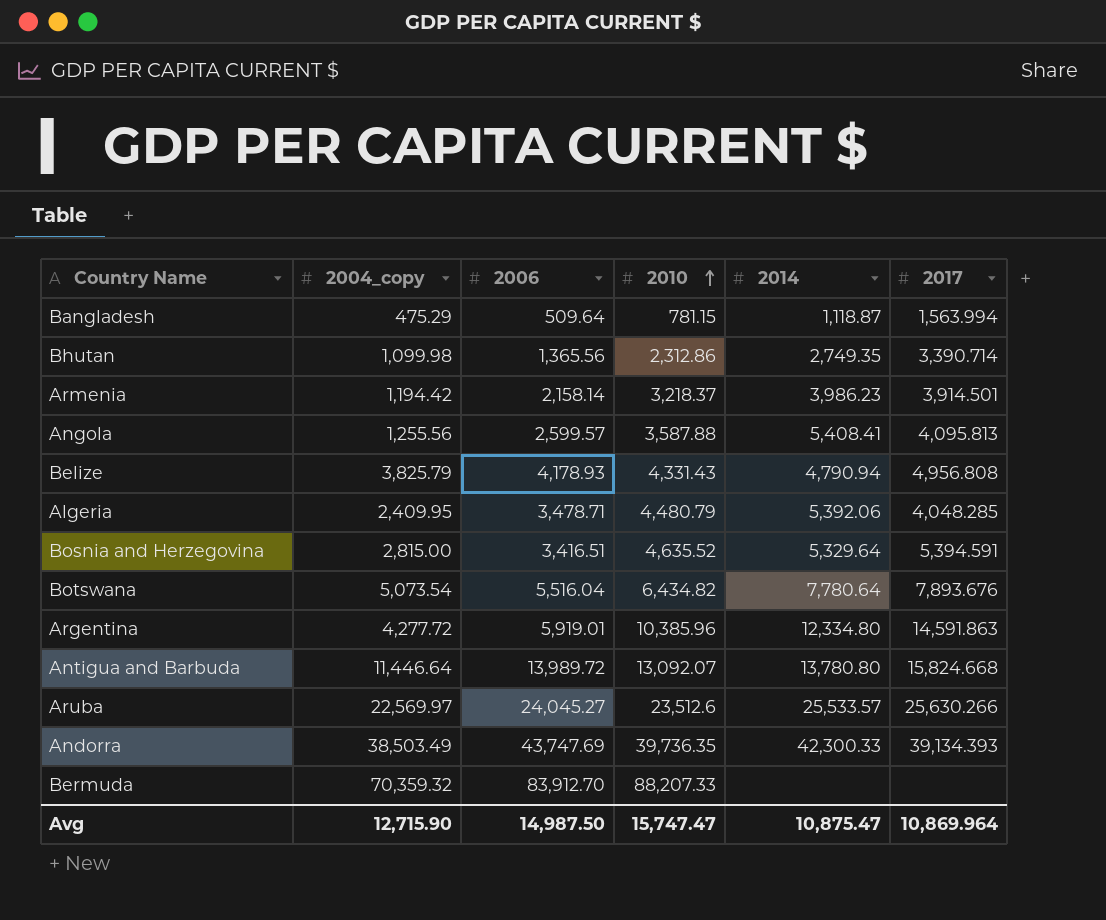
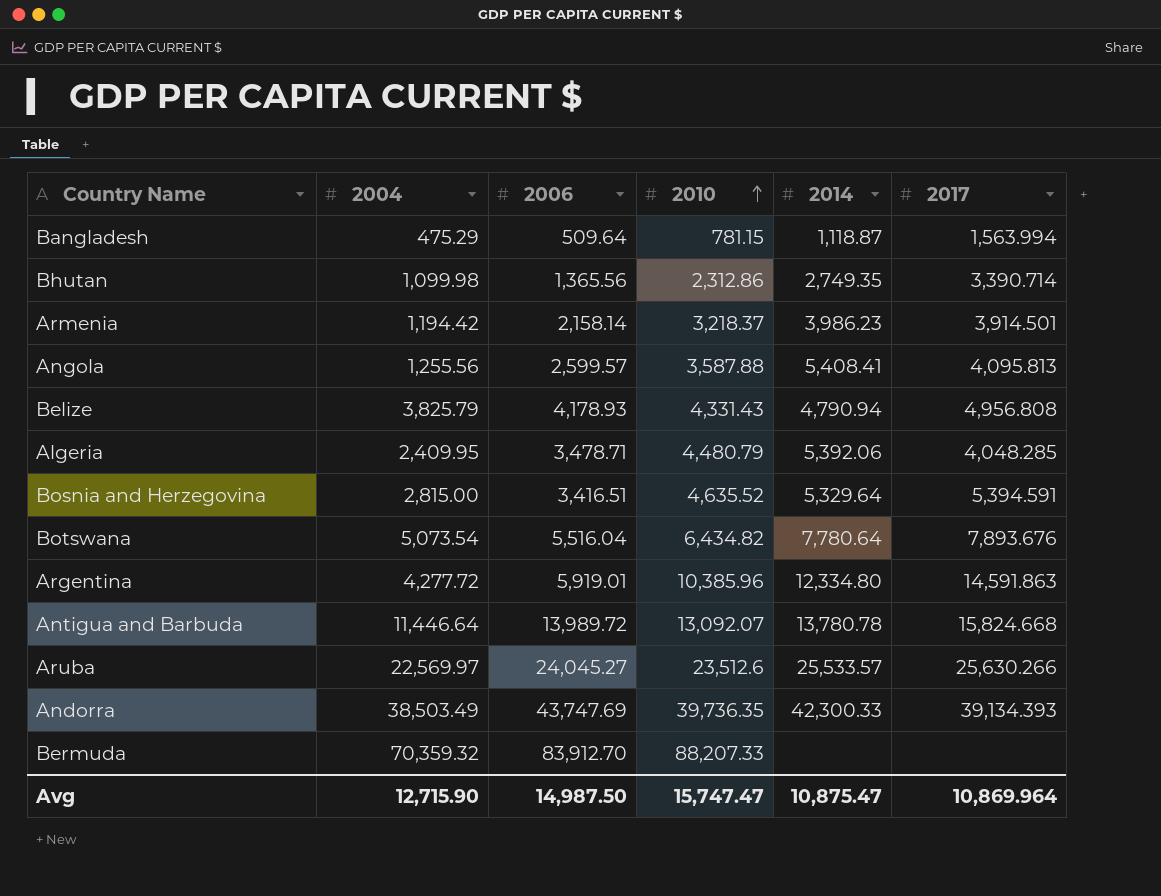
column name: 2004_copy -> 2004
Antigua and Barbuda | 2014: 13,780.80 -> 13,780.78

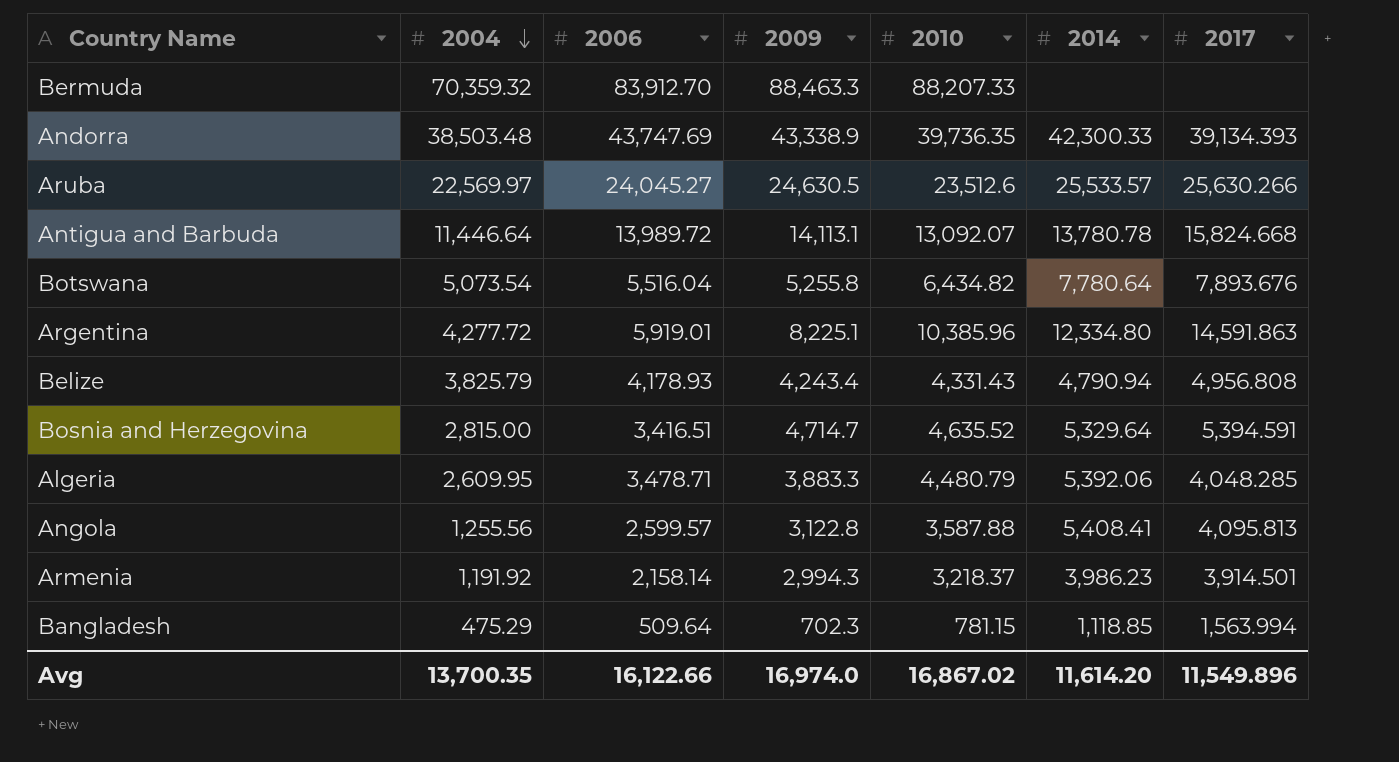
row order: 2010 ascending -> 2004 descending
column 2009 | position: none -> 4
row Bhutan: 1,099.98 | 1,365.56 | 2,312.86 | 2,749.35 | 3,390.714 -> none
Andorra | 2004: 38,503.49 -> 38,503.48
Algeria | 2004: 2,409.95 -> 2,609.95
Armenia | 2004: 1,194.42 -> 1,191.92
Bangladesh | 2014: 1,118.87 -> 1,118.85
Avg | 2004: 12,715.90 -> 13,700.35
Avg | 2006: 14,987.50 -> 16,122.66
Avg | 2010: 15,747.47 -> 16,867.02
Avg | 2014: 10,875.47 -> 11,614.20
Avg | 2017: 10,869.964 -> 11,549.896

